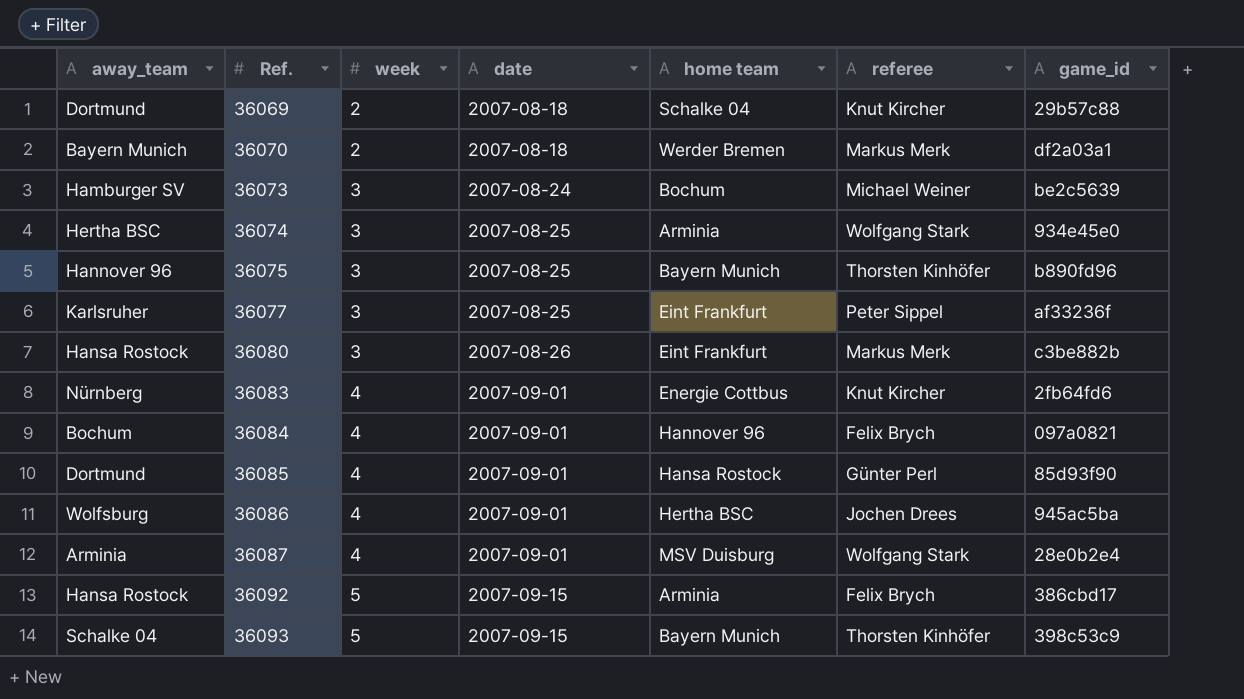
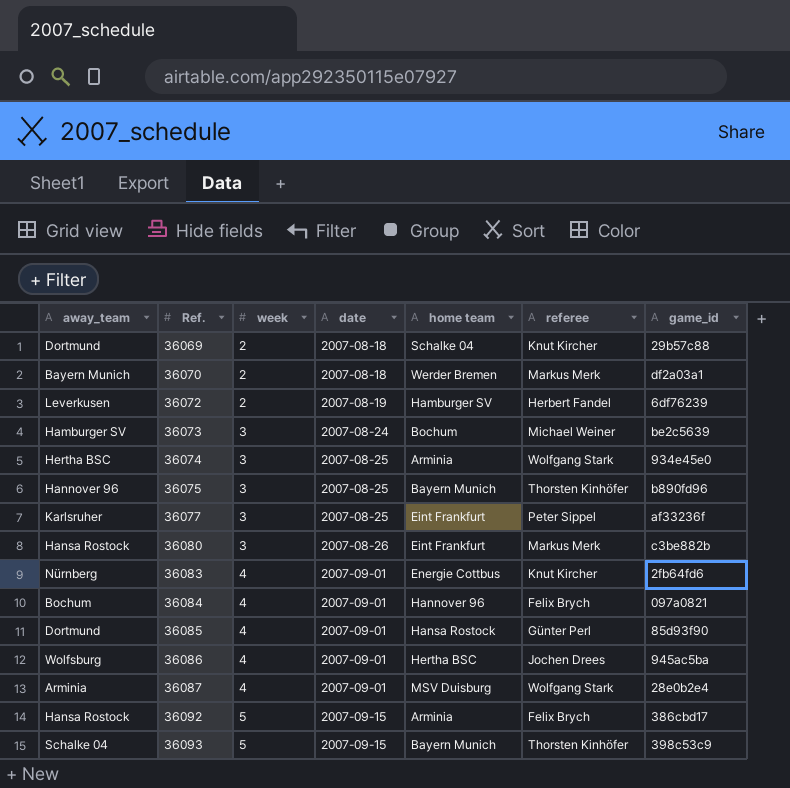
row 36072: none -> Leverkusen | 2 | 2007-08-19 | Hamburger SV | Herbert Fandel | 6df76239

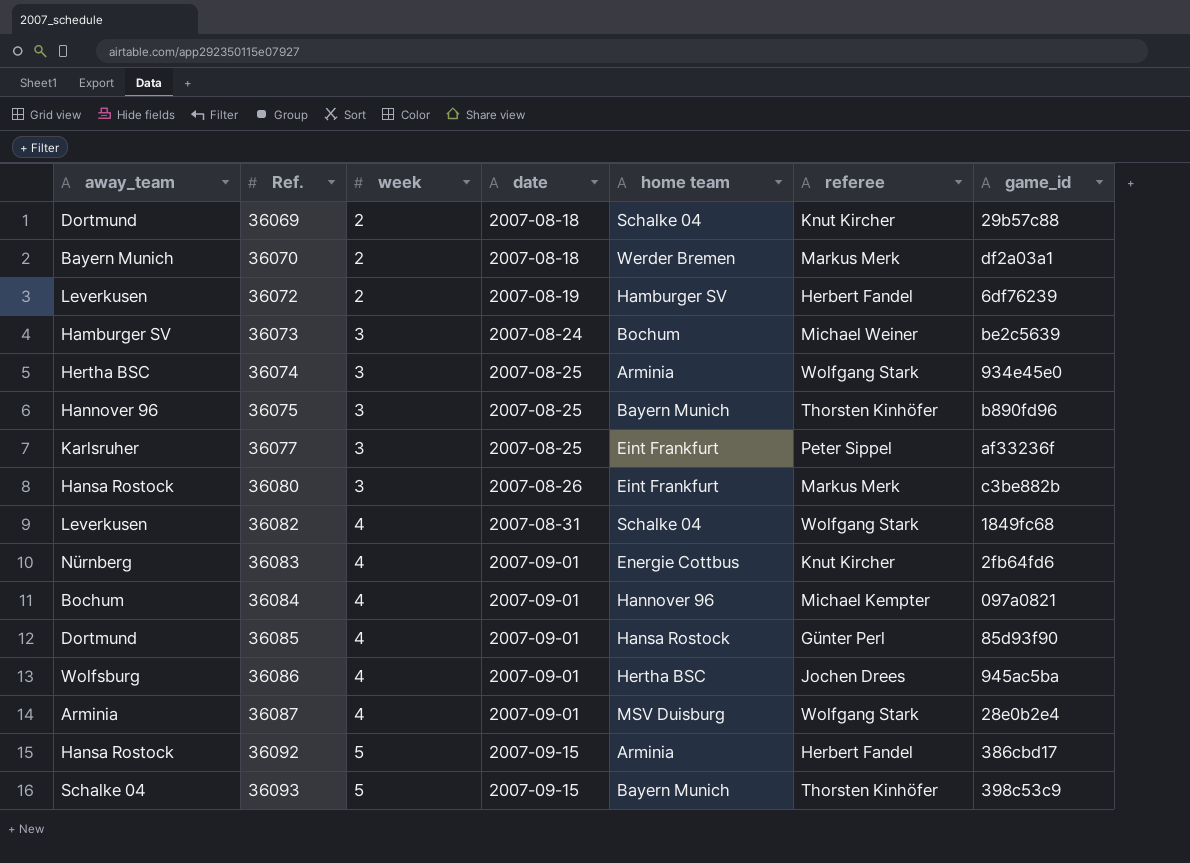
row 36082: none -> Leverkusen | 4 | 2007-08-31 | Schalke 04 | Wolfgang Stark | 1849fc68
36084 | referee: Felix Brych -> Michael Kempter
36092 | referee: Felix Brych -> Herbert Fandel

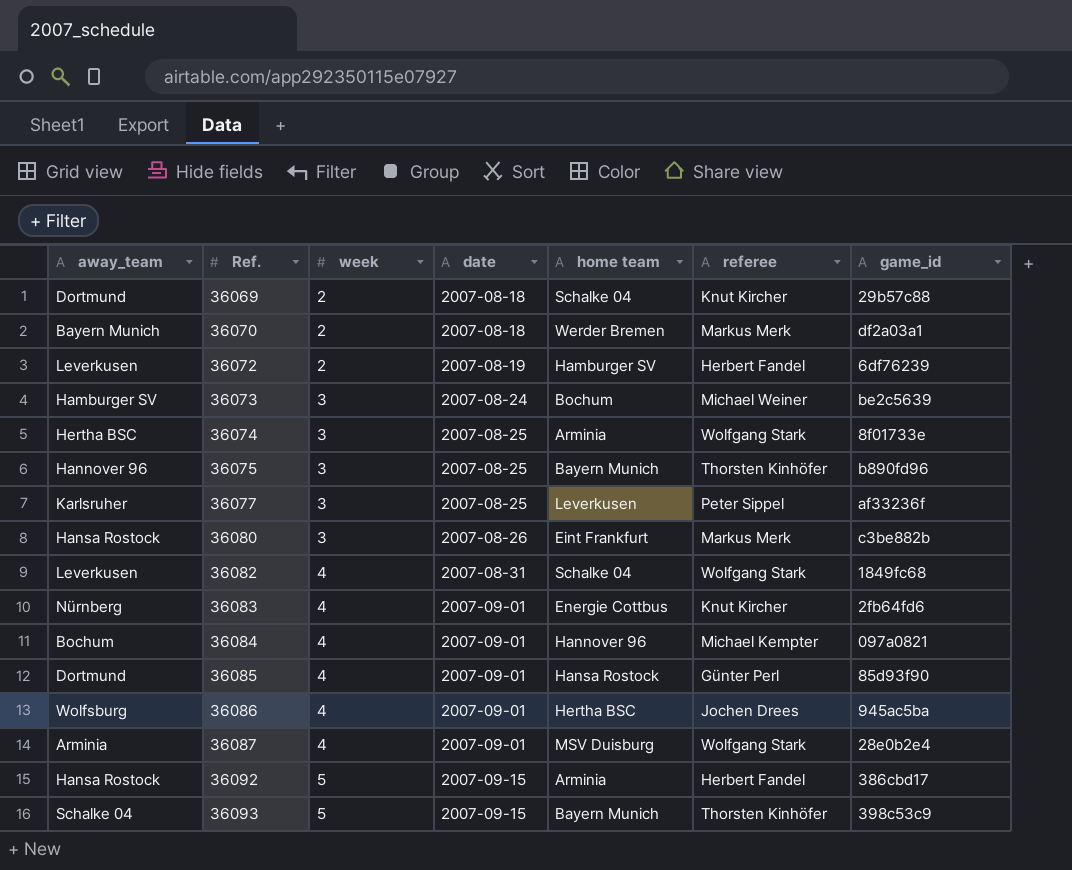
36074 | game_id: 934e45e0 -> 8f01733e
36077 | home team: Eint Frankfurt -> Leverkusen

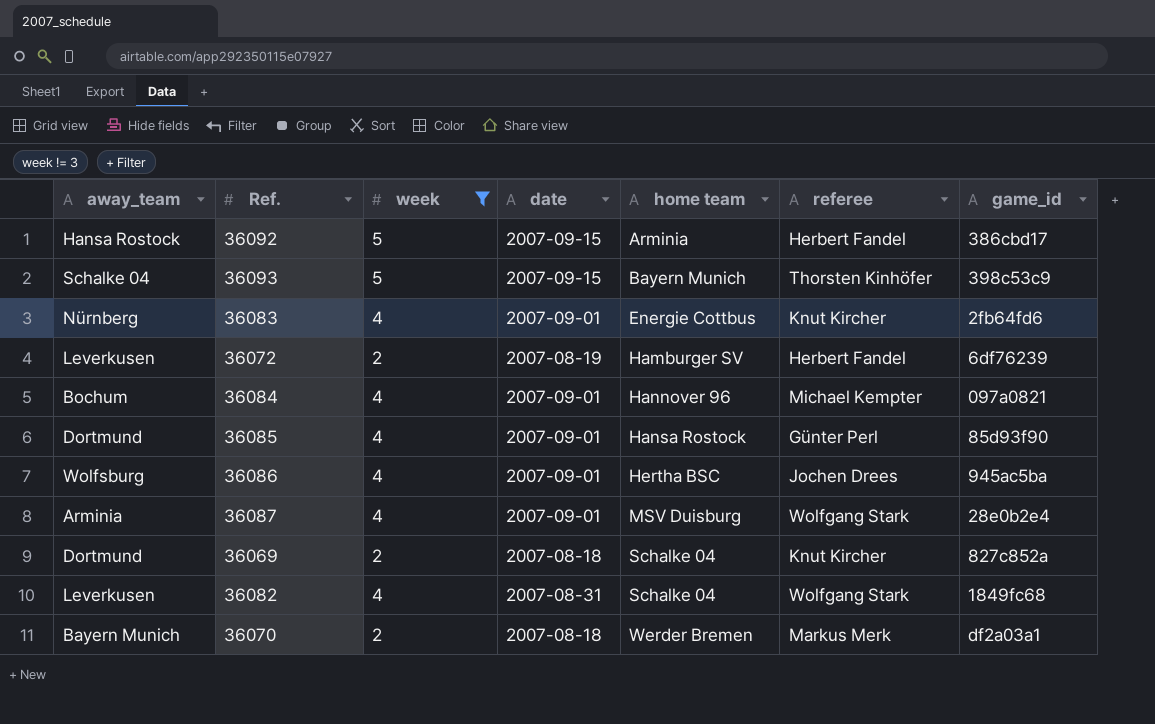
filter: none -> week != 3
row order: Ref. ascending -> home team ascending
36069 | game_id: 29b57c88 -> 827c852a

